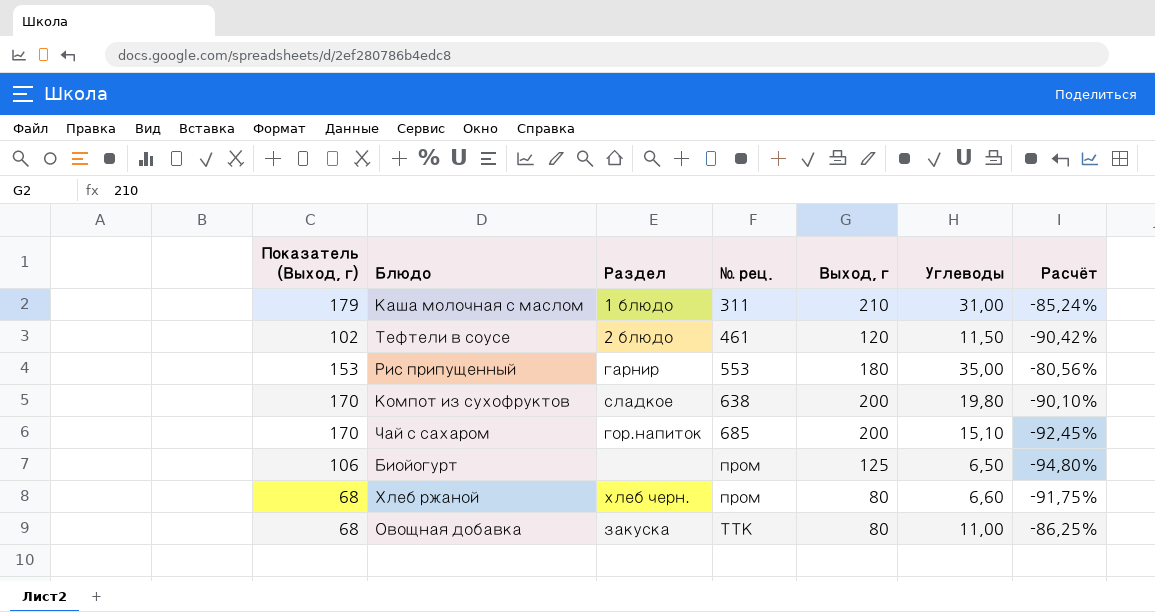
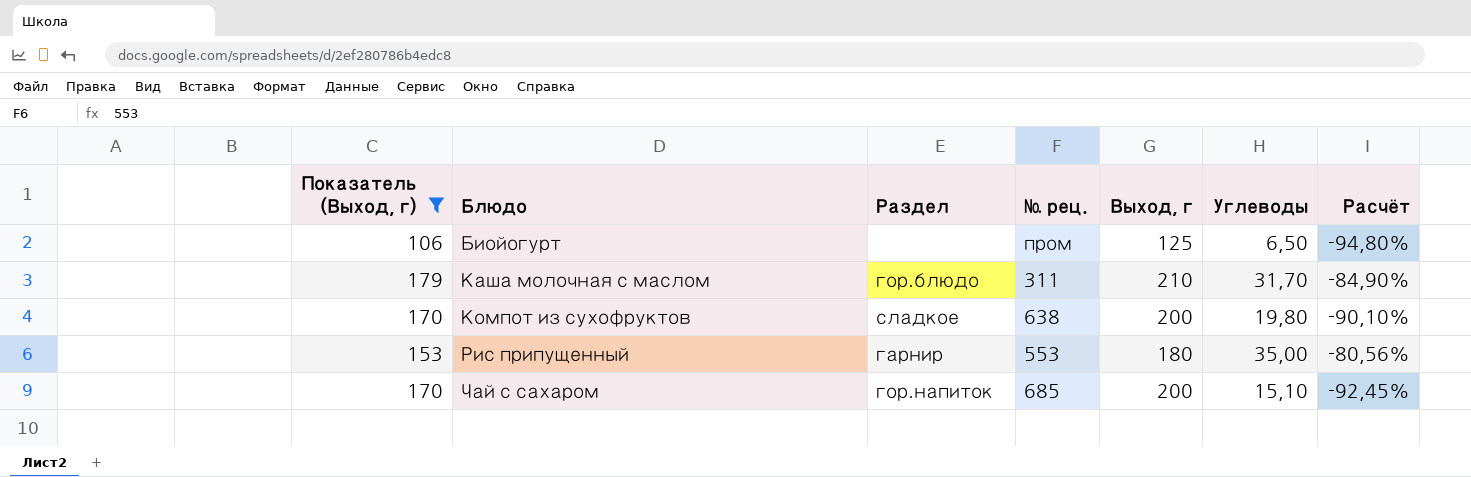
filter: none -> Показатель (Выход, г) >= 106
row order: № рец. ascending -> Блюдо ascending
Каша молочная с маслом | Раздел: 1 блюдо -> гор.блюдо
Каша молочная с маслом | Углеводы: 31,00 -> 31,70
Каша молочная с маслом | Расчёт: -85,24% -> -84,90%

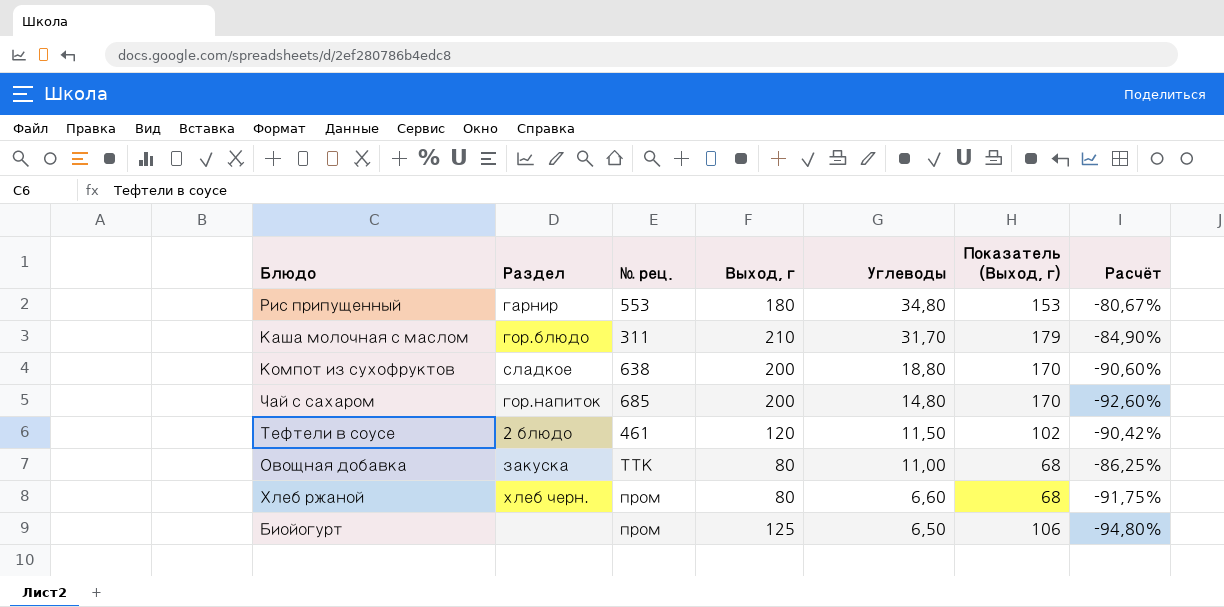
filter: Показатель (Выход, г) >= 106 -> none
row order: Блюдо ascending -> Углеводы descending
column Показатель (Выход, г) | position: 1 -> 6
Рис припущенный | Углеводы: 35,00 -> 34,80
Рис припущенный | Расчёт: -80,56% -> -80,67%
Компот из сухофруктов | Углеводы: 19,80 -> 18,80
Компот из сухофруктов | Расчёт: -90,10% -> -90,60%
Чай с сахаром | Углеводы: 15,10 -> 14,80
Чай с сахаром | Расчёт: -92,45% -> -92,60%

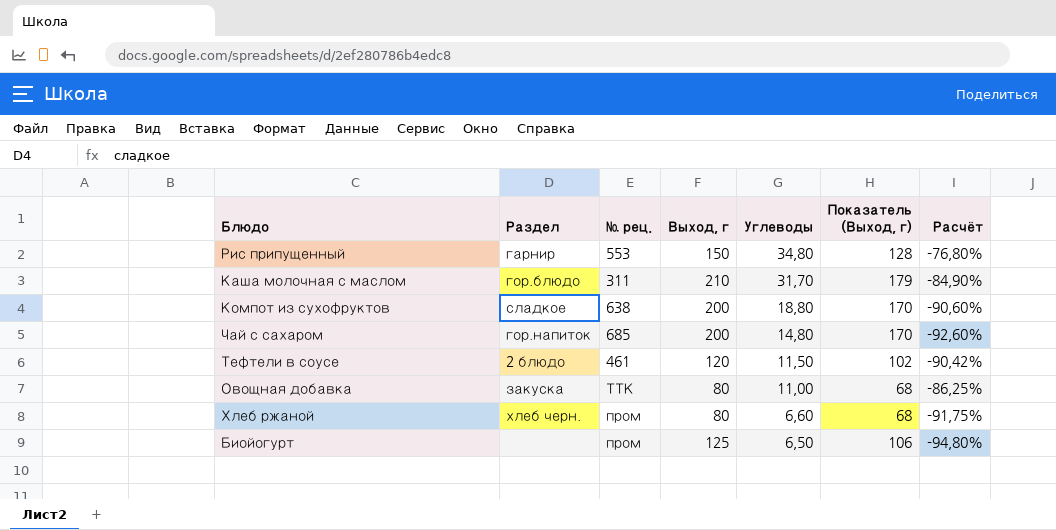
Рис припущенный | Выход, г: 180 -> 150
Рис припущенный | Показатель (Выход, г): 153 -> 128
Рис припущенный | Расчёт: -80,67% -> -76,80%

